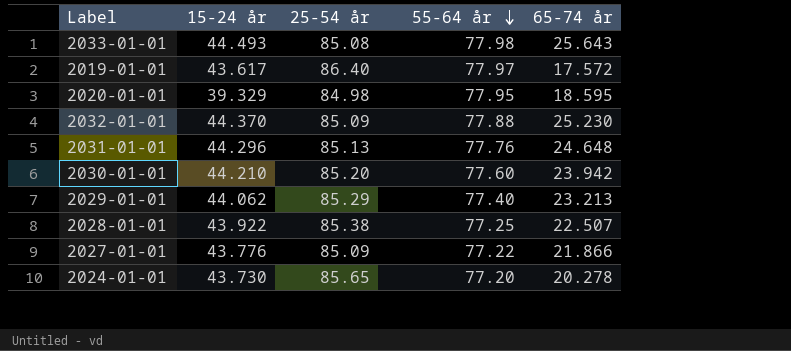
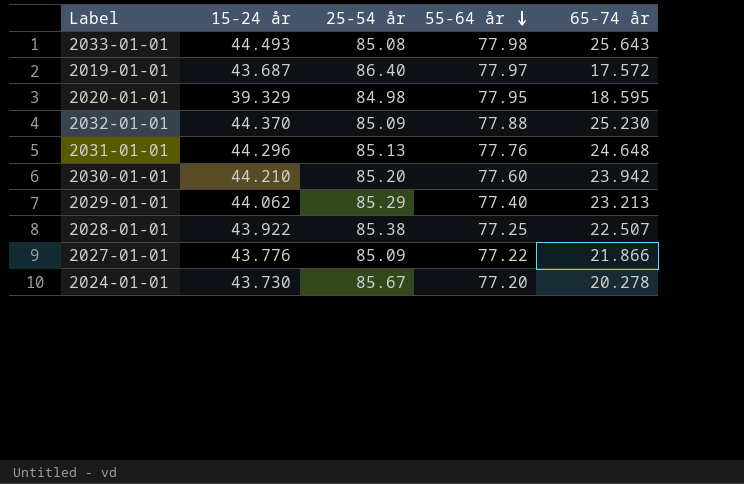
2019-01-01 | 15-24 år: 43.617 -> 43.687
2024-01-01 | 25-54 år: 85.65 -> 85.67

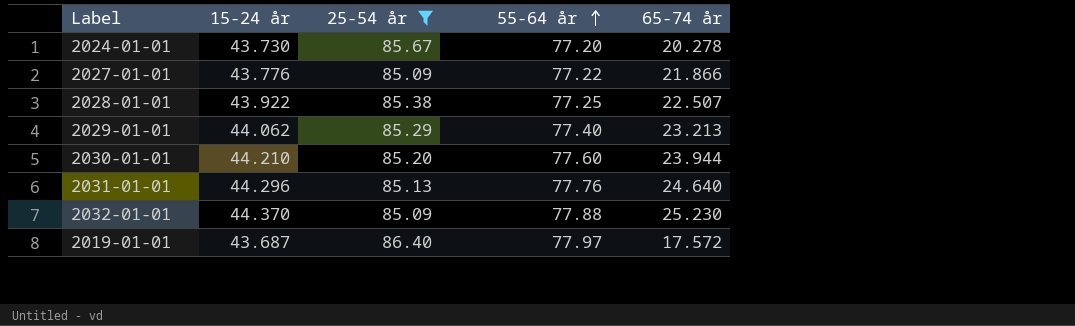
filter: none -> 25-54 år >= 85.09
row order: 55-64 år descending -> 55-64 år ascending
2030-01-01 | 65-74 år: 23.942 -> 23.944
2031-01-01 | 65-74 år: 24.648 -> 24.640

